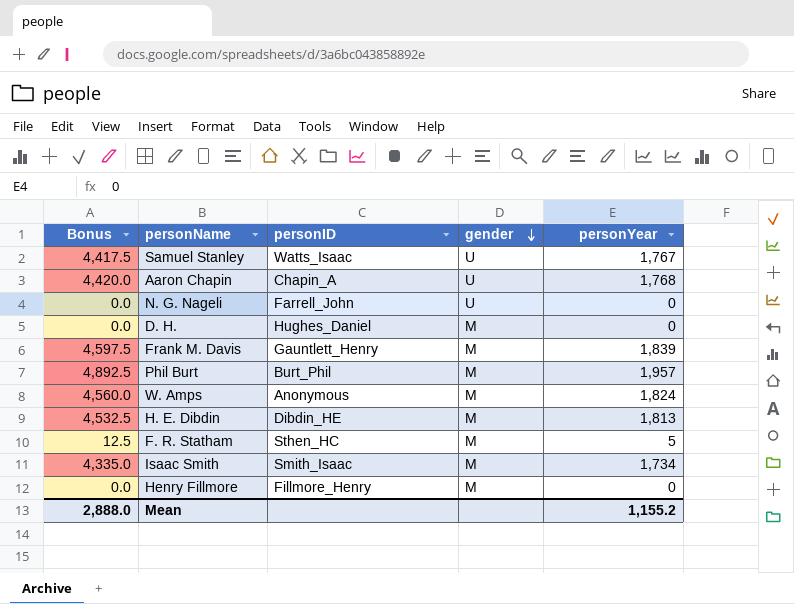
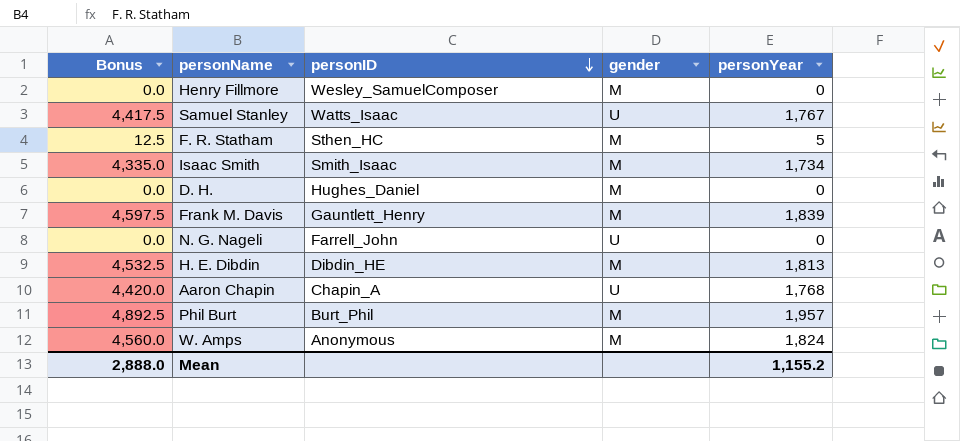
row order: gender descending -> personID descending
Henry Fillmore | personID: Fillmore_Henry -> Wesley_SamuelComposer

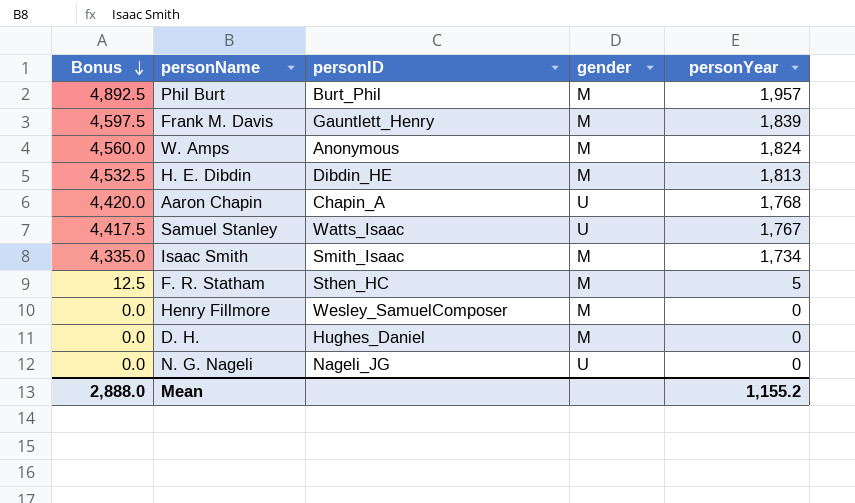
row order: personID descending -> Bonus descending
N. G. Nageli | personID: Farrell_John -> Nageli_JG

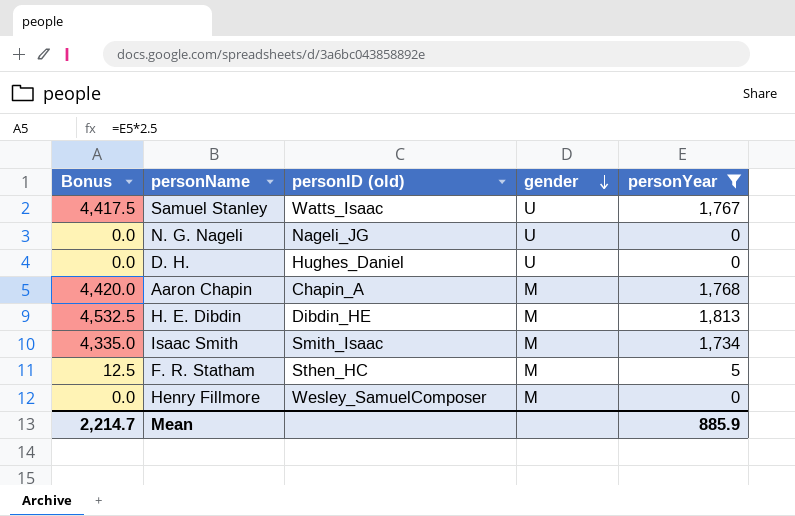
filter: none -> personYear <= 1,813
row order: Bonus descending -> gender descending
column name: personID -> personID (old)
D. H. | gender: M -> U
Aaron Chapin | gender: U -> M
Mean | Bonus: 2,888.0 -> 2,214.7
Mean | personYear: 1,155.2 -> 885.9

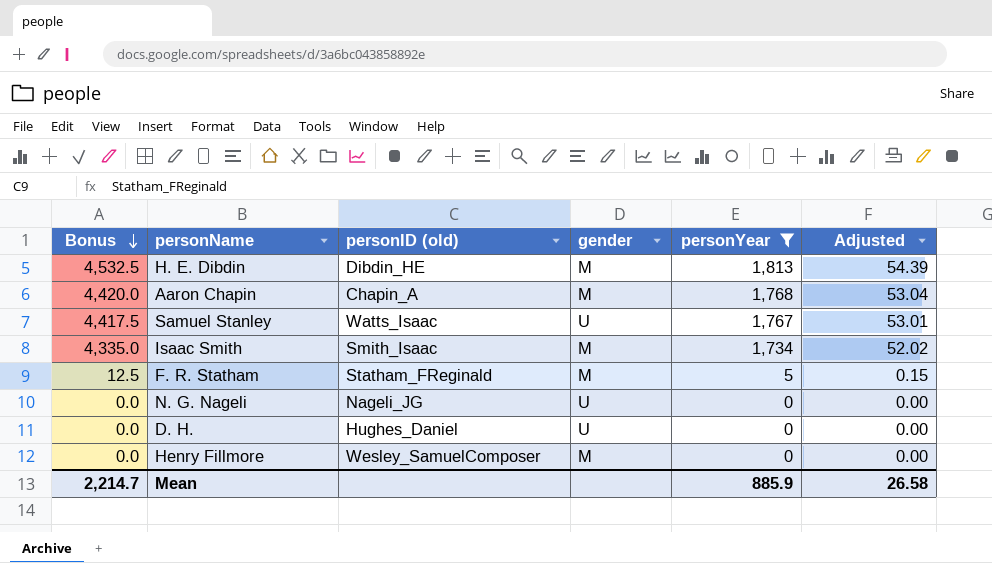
row order: gender descending -> Bonus descending
column Adjusted | formula: none -> [personYear] * 0.03
F. R. Statham | personID (old): Sthen_HC -> Statham_FReginald

